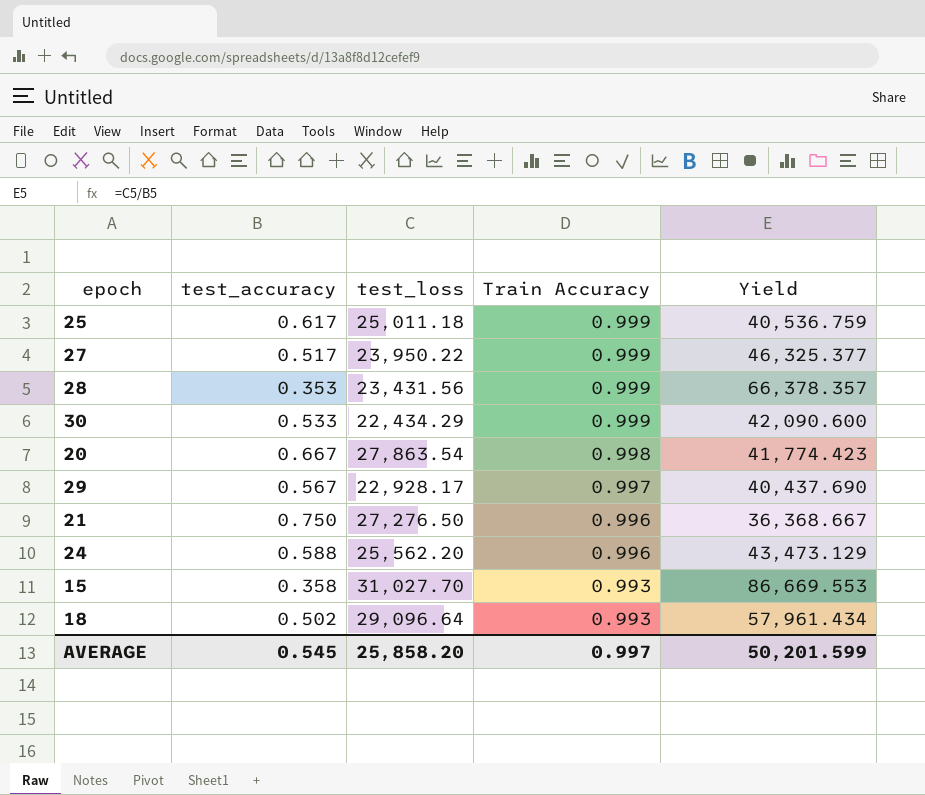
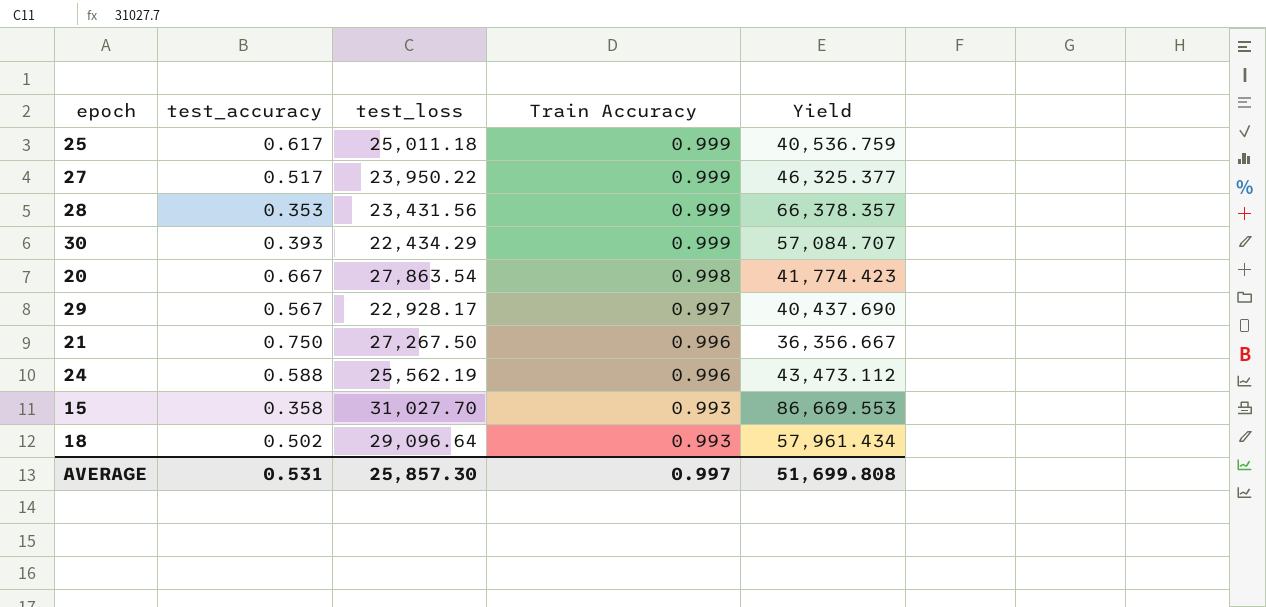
30 | test_accuracy: 0.533 -> 0.393
30 | Yield: 42,090.600 -> 57,084.707
21 | test_loss: 27,276.50 -> 27,267.50
21 | Yield: 36,368.667 -> 36,356.667
24 | test_loss: 25,562.20 -> 25,562.19
24 | Yield: 43,473.129 -> 43,473.112
AVERAGE | test_accuracy: 0.545 -> 0.531
AVERAGE | test_loss: 25,858.20 -> 25,857.30
AVERAGE | Yield: 50,201.599 -> 51,699.808

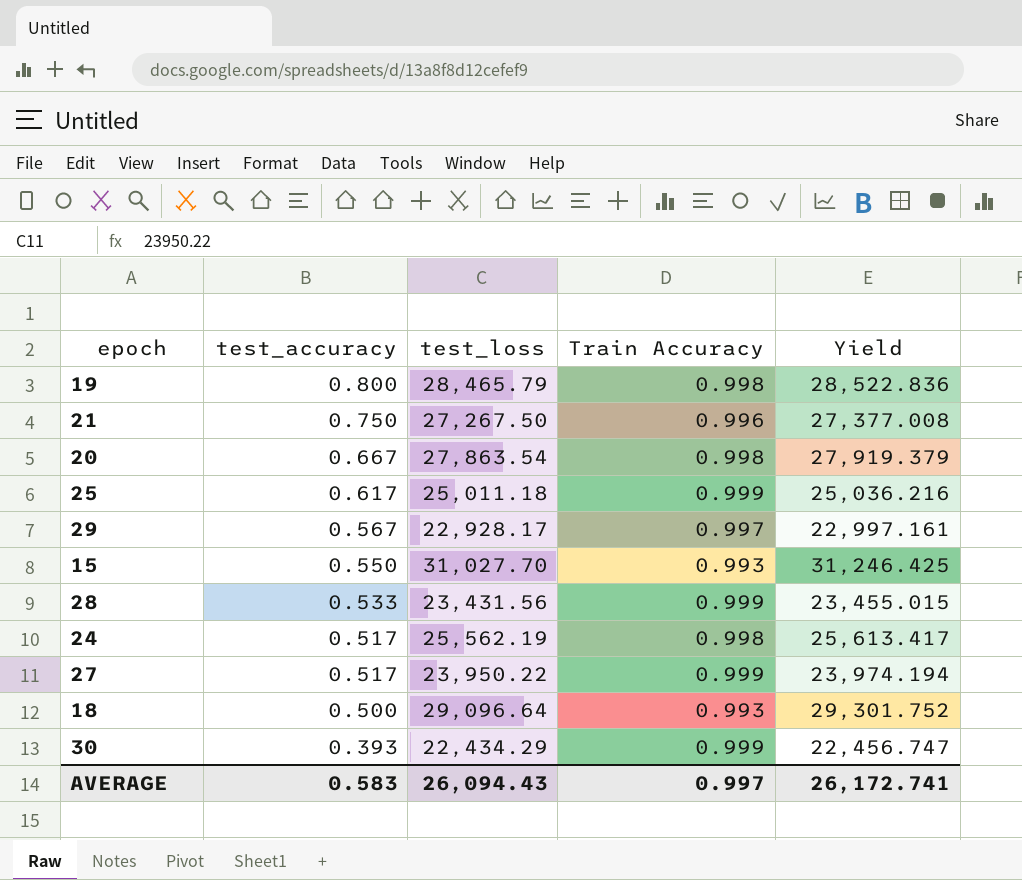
row order: Train Accuracy descending -> test_accuracy descending
column Yield | formula: [test_loss] / [test_accuracy] -> [test_loss] / [Train Accuracy]
row 19: none -> 0.800 | 28,465.79 | 0.998 | 28,522.836
15 | test_accuracy: 0.358 -> 0.550
28 | test_accuracy: 0.353 -> 0.533
24 | test_accuracy: 0.588 -> 0.517
24 | Train Accuracy: 0.996 -> 0.998
18 | test_accuracy: 0.502 -> 0.500
AVERAGE | test_accuracy: 0.531 -> 0.583
AVERAGE | test_loss: 25,857.30 -> 26,094.43
AVERAGE | Yield: 51,699.808 -> 26,172.741

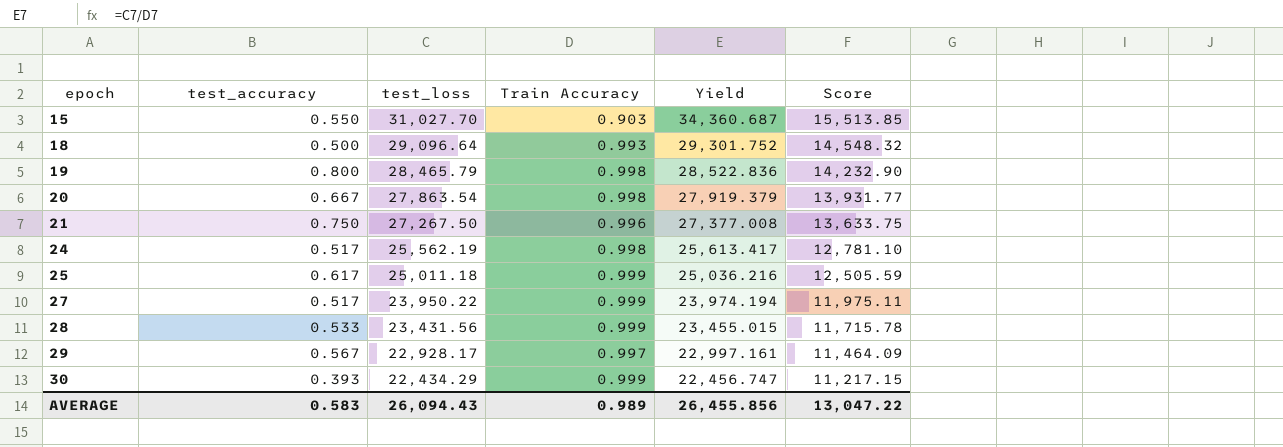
row order: test_accuracy descending -> epoch ascending
column Score | formula: none -> [test_loss] * 0.5
15 | Train Accuracy: 0.993 -> 0.903
15 | Yield: 31,246.425 -> 34,360.687
AVERAGE | Train Accuracy: 0.997 -> 0.989
AVERAGE | Yield: 26,172.741 -> 26,455.856

